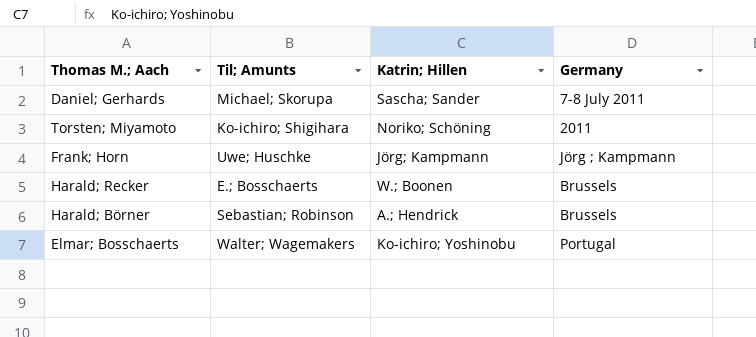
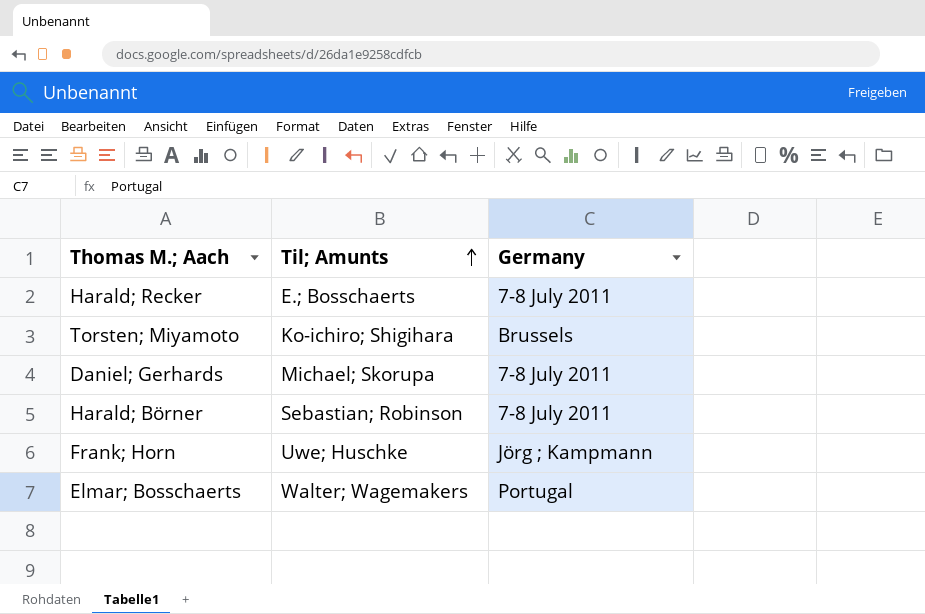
row order: none -> Til; Amunts ascending
column Katrin; Hillen | position: 3 -> none
Harald; Recker | Germany: Brussels -> 7-8 July 2011
Torsten; Miyamoto | Germany: 2011 -> Brussels
Harald; Börner | Germany: Brussels -> 7-8 July 2011

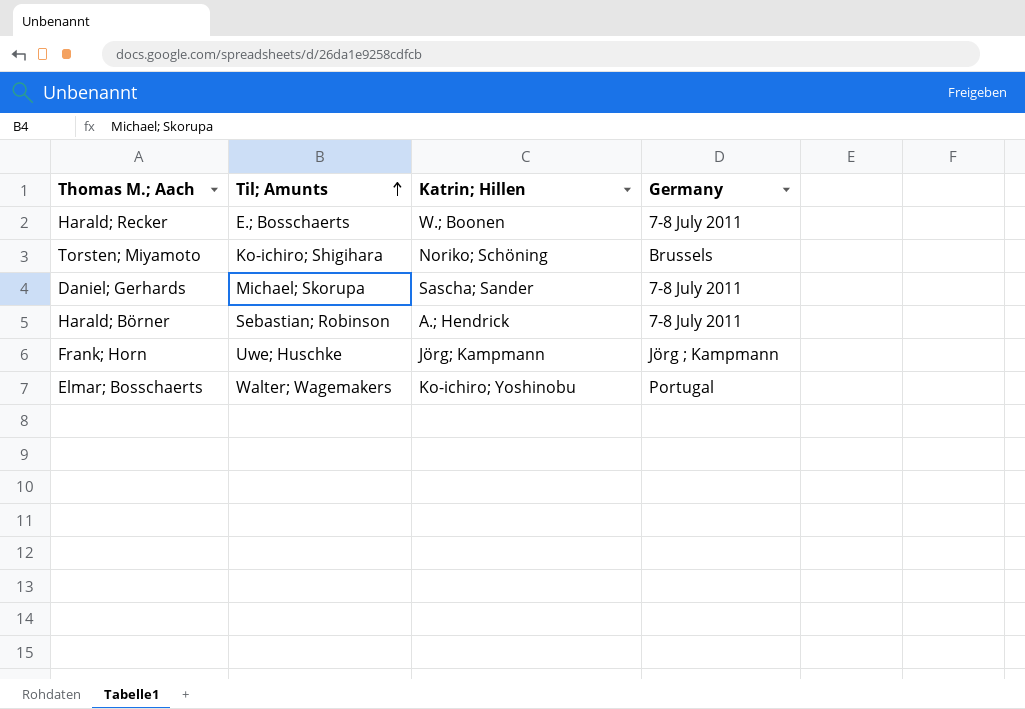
column Katrin; Hillen | position: none -> 3

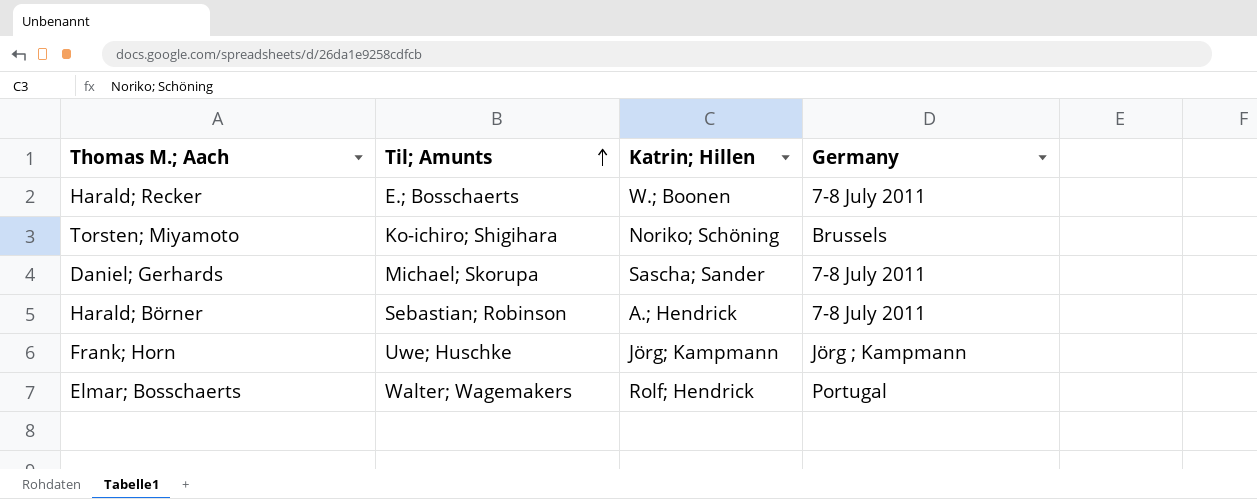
Elmar; Bosschaerts | Katrin; Hillen: Ko-ichiro; Yoshinobu -> Rolf; Hendrick

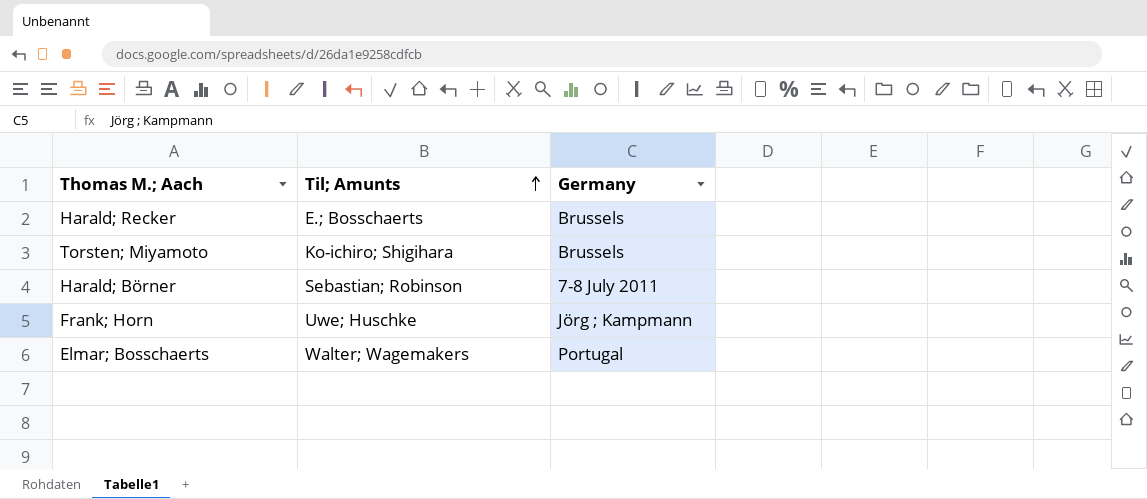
column Katrin; Hillen | position: 3 -> none
row Daniel; Gerhards: Michael; Skorupa | Sascha; Sander | 7-8 July 2011 -> none
Harald; Recker | Germany: 7-8 July 2011 -> Brussels

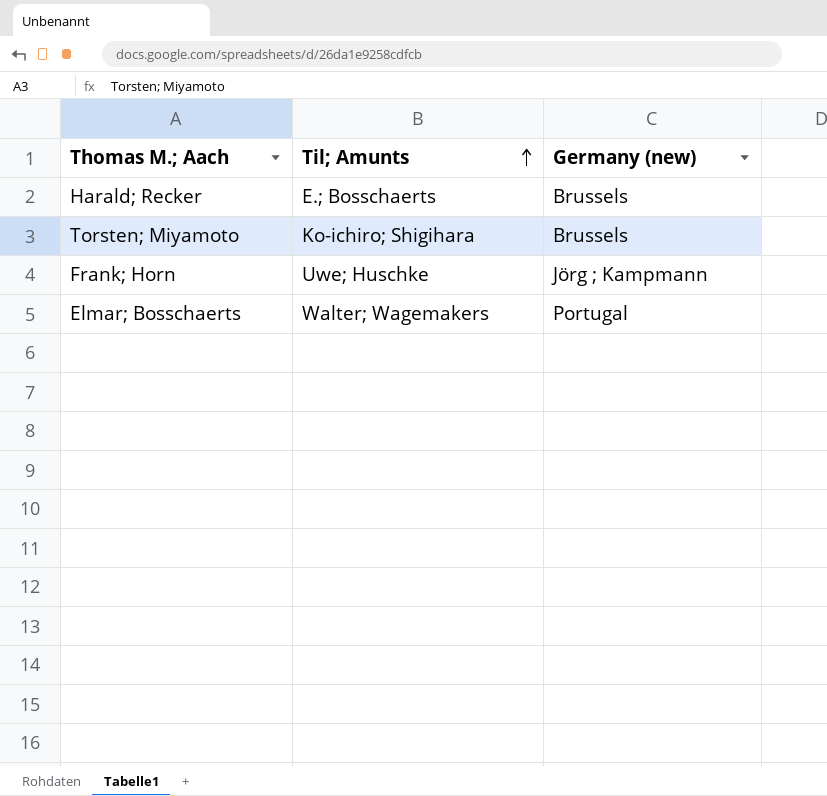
column name: Germany -> Germany (new)
row Harald; Börner: Sebastian; Robinson | 7-8 July 2011 -> none

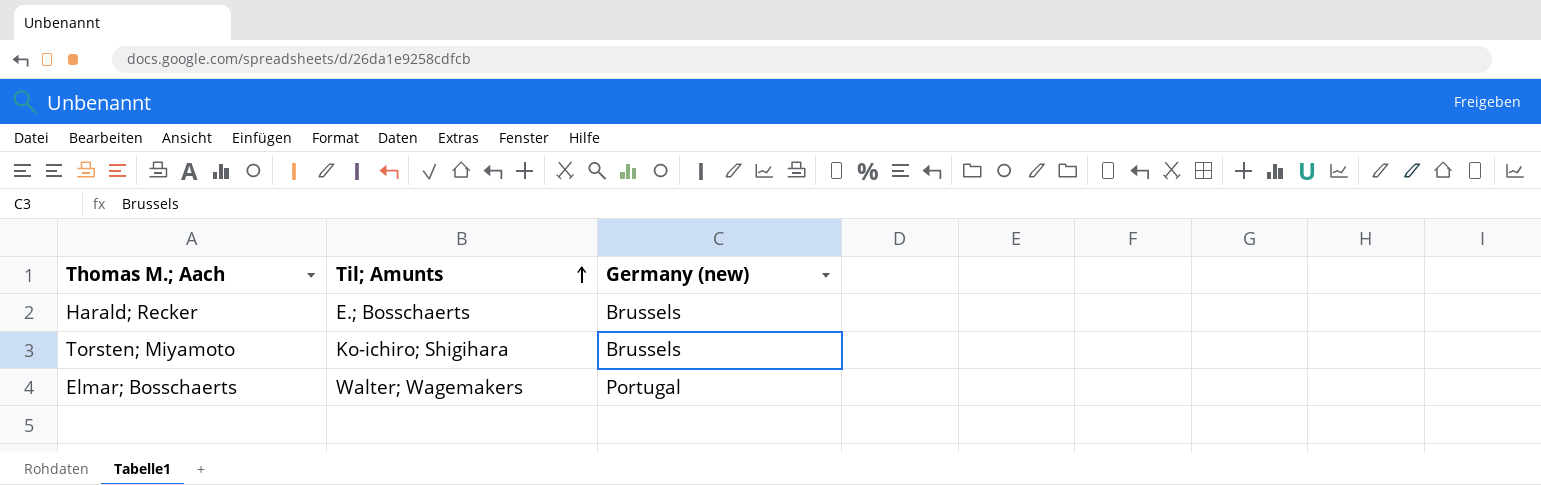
row Frank; Horn: Uwe; Huschke | Jörg ; Kampmann -> none

